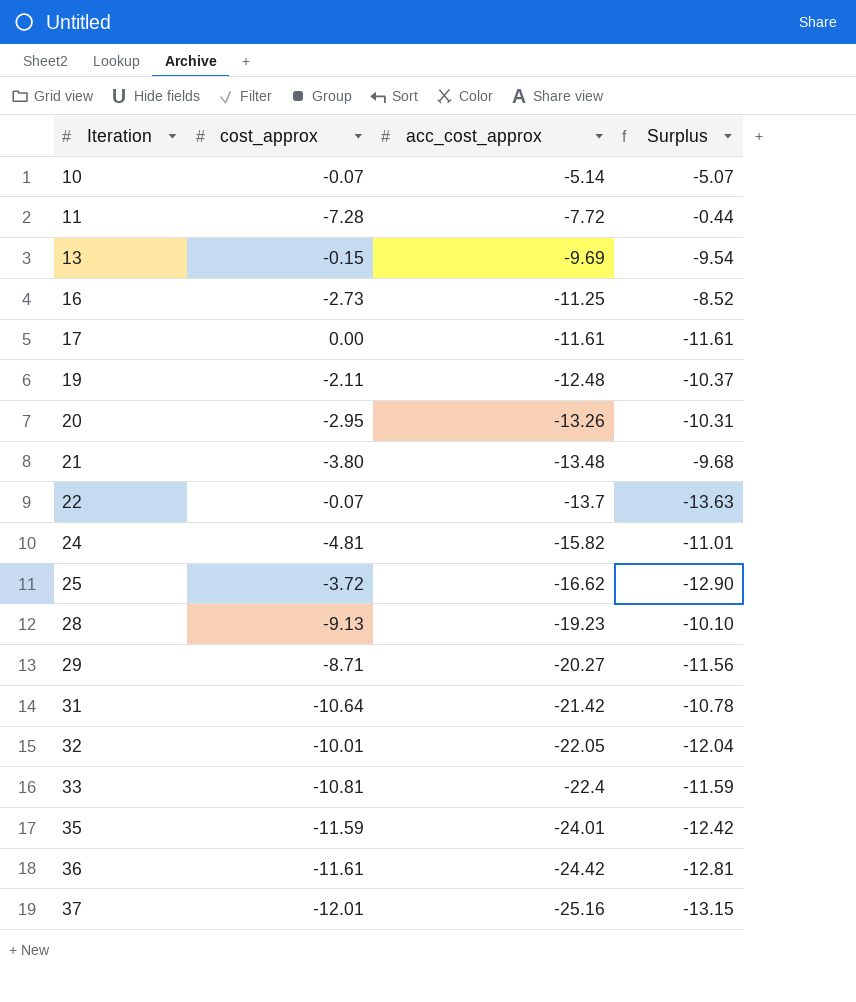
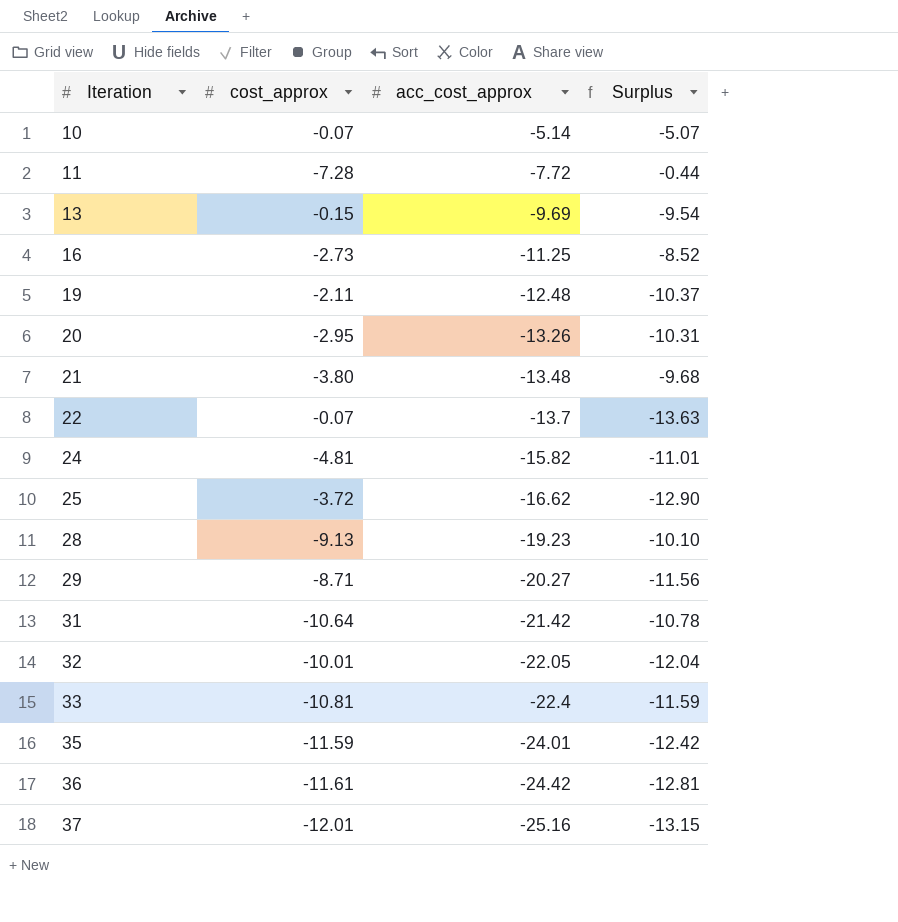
row 17: 0.00 | -11.61 | -11.61 -> none

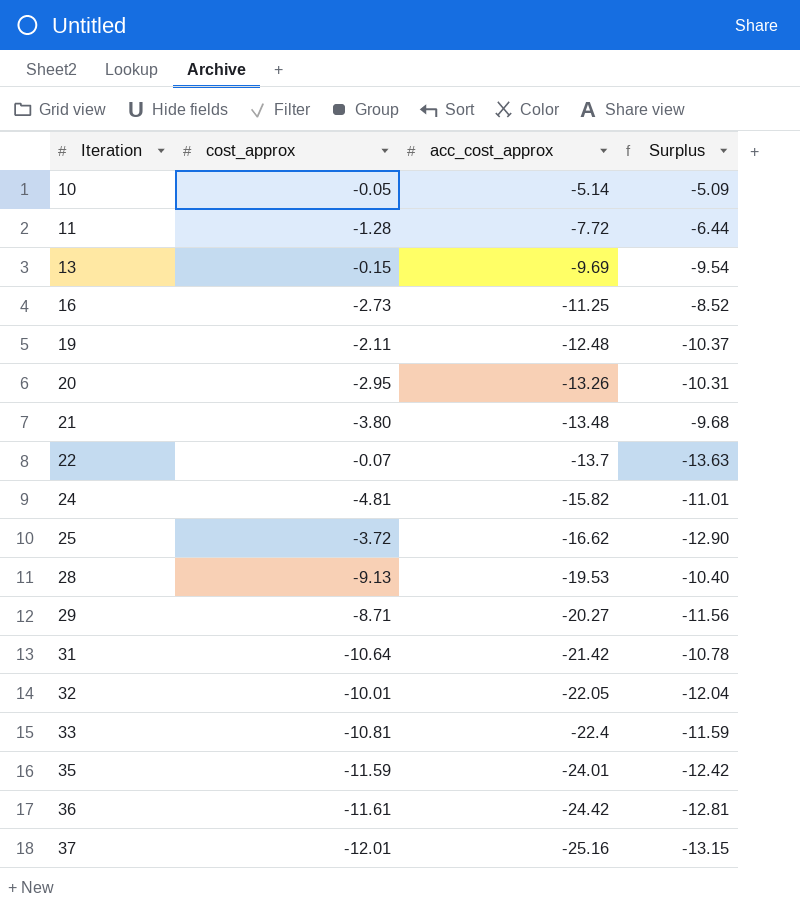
10 | cost_approx: -0.07 -> -0.05
10 | Surplus: -5.07 -> -5.09
11 | cost_approx: -7.28 -> -1.28
11 | Surplus: -0.44 -> -6.44
28 | acc_cost_approx: -19.23 -> -19.53
28 | Surplus: -10.10 -> -10.40

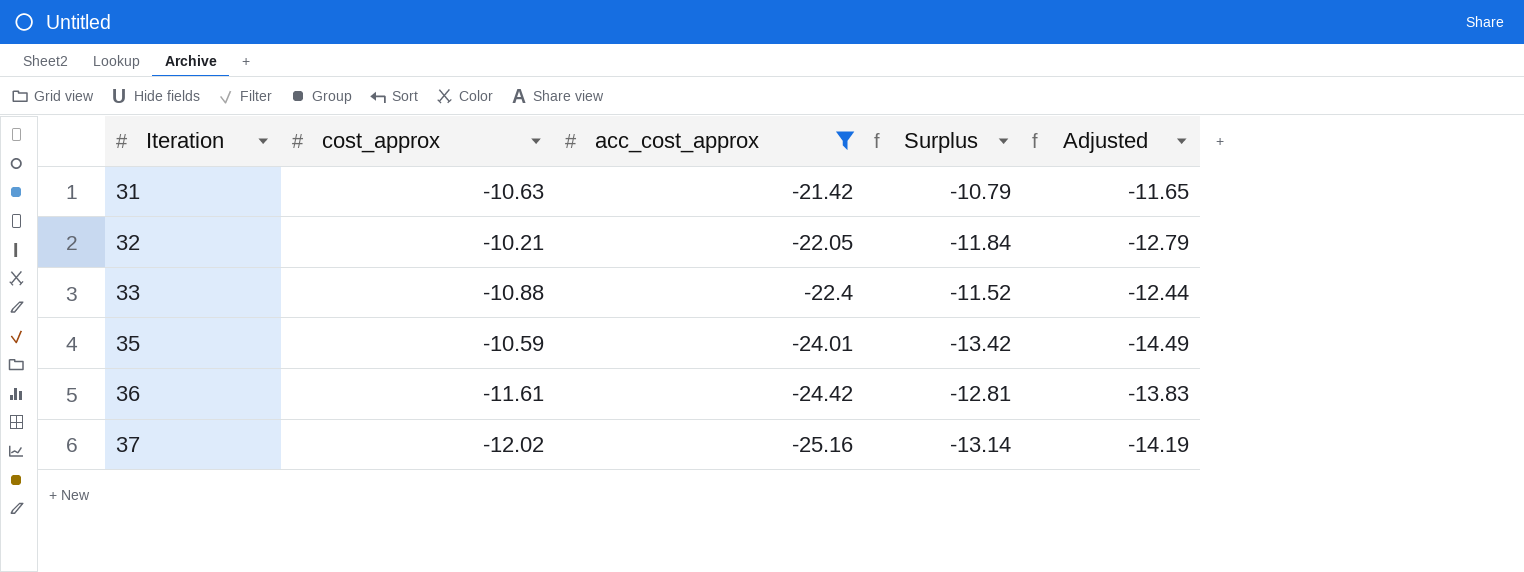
filter: none -> acc_cost_approx <= -21.42
column Adjusted | formula: none -> [Surplus] * 1.08
31 | cost_approx: -10.64 -> -10.63
31 | Surplus: -10.78 -> -10.79
32 | cost_approx: -10.01 -> -10.21
32 | Surplus: -12.04 -> -11.84
33 | cost_approx: -10.81 -> -10.88
33 | Surplus: -11.59 -> -11.52
35 | cost_approx: -11.59 -> -10.59
35 | Surplus: -12.42 -> -13.42
37 | cost_approx: -12.01 -> -12.02
37 | Surplus: -13.15 -> -13.14

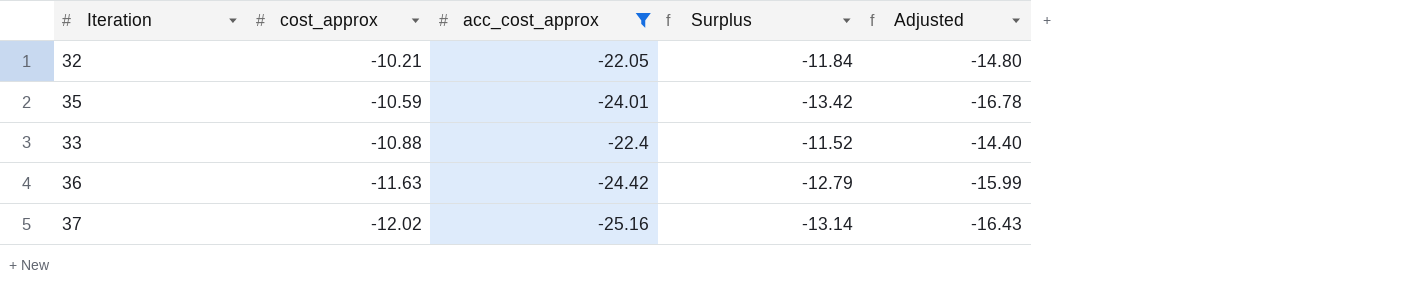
row order: Iteration ascending -> cost_approx descending
column Adjusted | formula: [Surplus] * 1.08 -> [Surplus] * 1.25
row 31: -10.63 | -21.42 | -10.79 | -11.65 -> none
36 | cost_approx: -11.61 -> -11.63
36 | Surplus: -12.81 -> -12.79

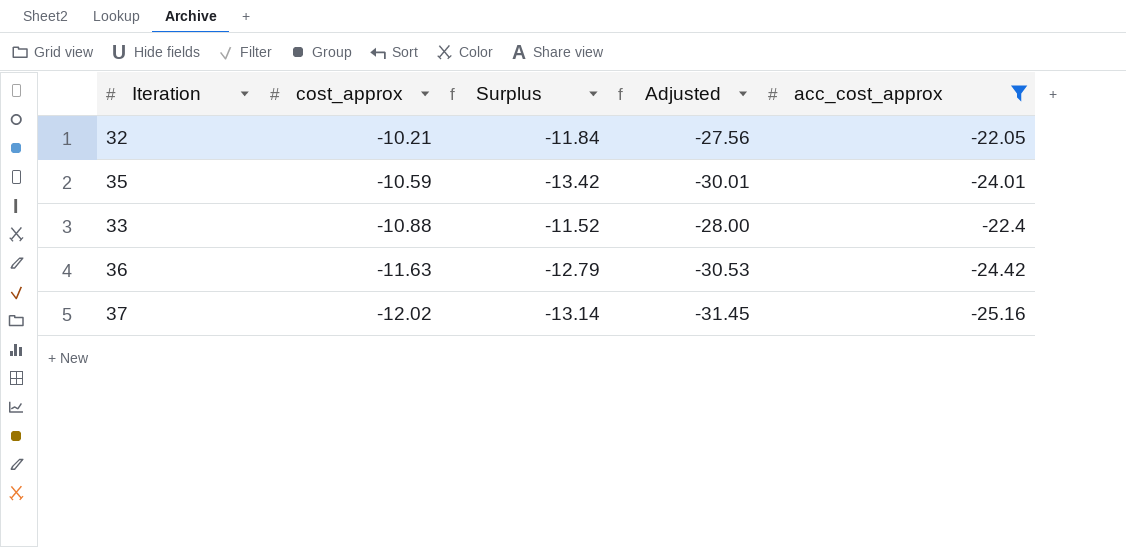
column Adjusted | formula: [Surplus] * 1.25 -> [acc_cost_approx] * 1.25
column acc_cost_approx | position: 3 -> 5

